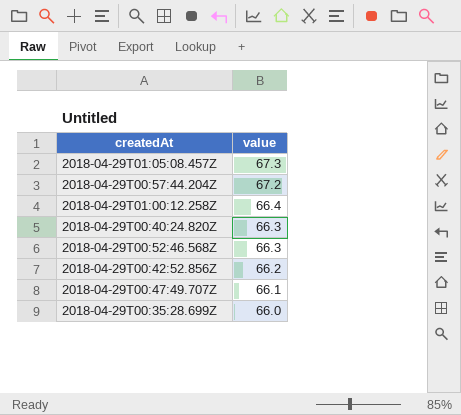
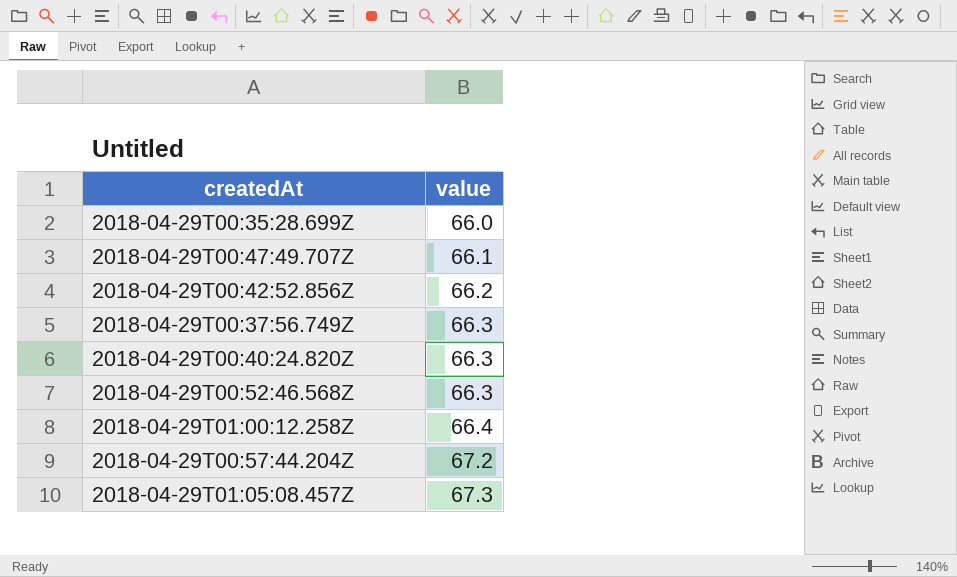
row order: value descending -> value ascending
row 2018-04-29T00:37:56.749Z: none -> 66.3

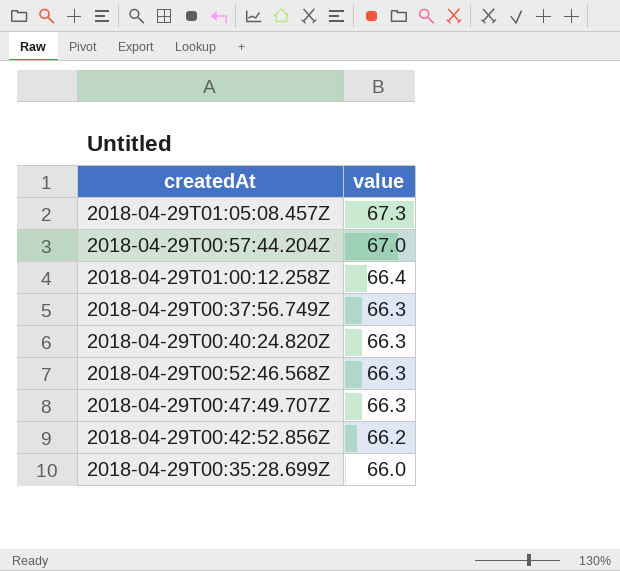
row order: value ascending -> value descending
2018-04-29T00:57:44.204Z | value: 67.2 -> 67.0
2018-04-29T00:47:49.707Z | value: 66.1 -> 66.3

